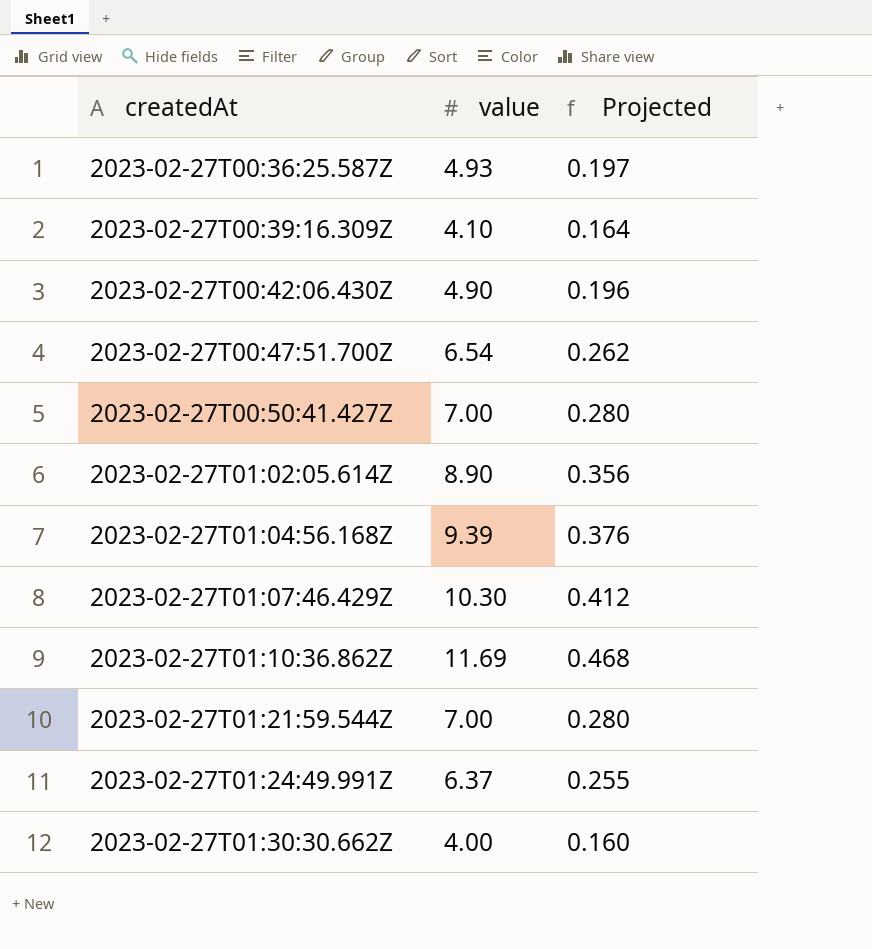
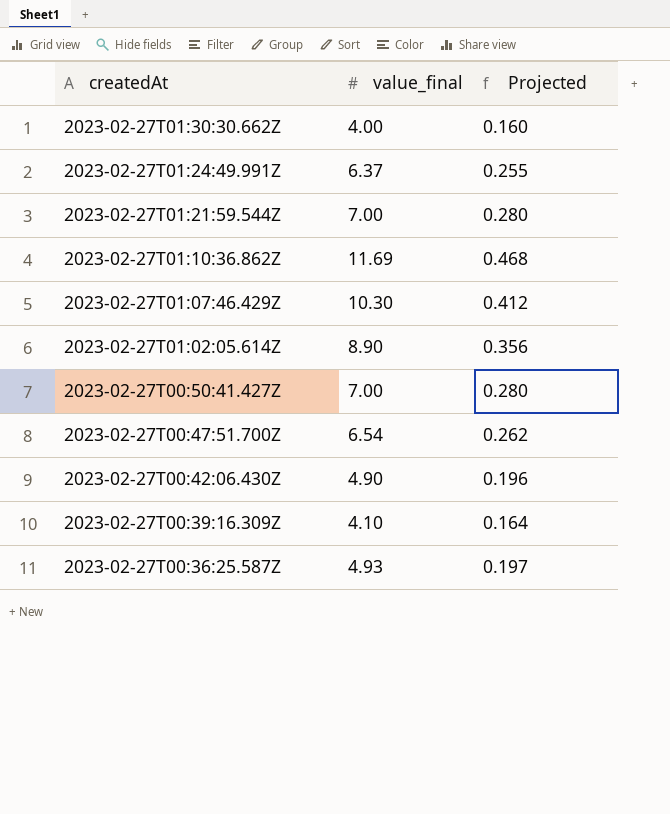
row order: createdAt ascending -> createdAt descending
column name: value -> value_final
row 2023-02-27T01:04:56.168Z: 9.39 | 0.376 -> none

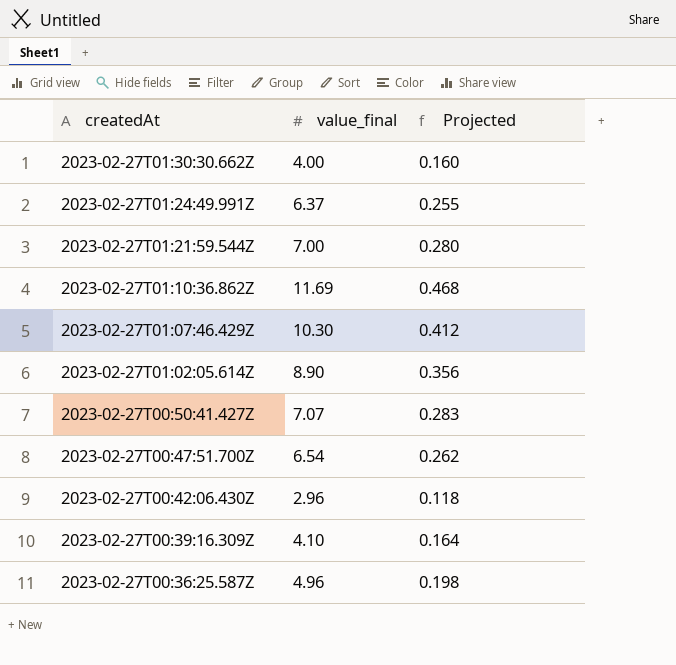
2023-02-27T00:50:41.427Z | value_final: 7.00 -> 7.07
2023-02-27T00:50:41.427Z | Projected: 0.280 -> 0.283
2023-02-27T00:42:06.430Z | value_final: 4.90 -> 2.96
2023-02-27T00:42:06.430Z | Projected: 0.196 -> 0.118
2023-02-27T00:36:25.587Z | value_final: 4.93 -> 4.96
2023-02-27T00:36:25.587Z | Projected: 0.197 -> 0.198

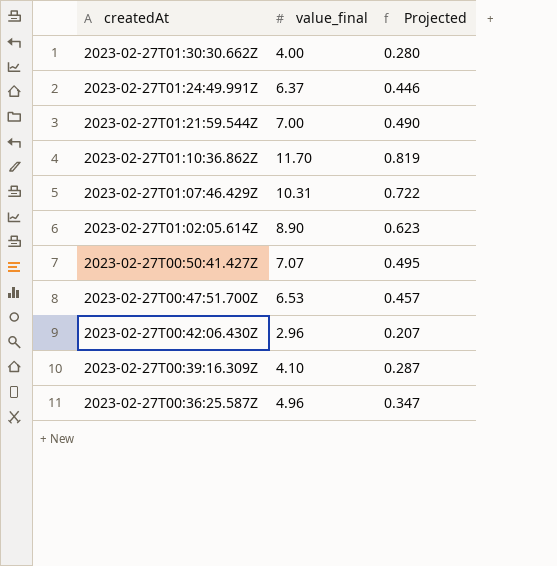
column Projected | formula: [value_final] * 0.04 -> [value_final] * 0.07
2023-02-27T01:10:36.862Z | value_final: 11.69 -> 11.70
2023-02-27T01:07:46.429Z | value_final: 10.30 -> 10.31
2023-02-27T00:47:51.700Z | value_final: 6.54 -> 6.53

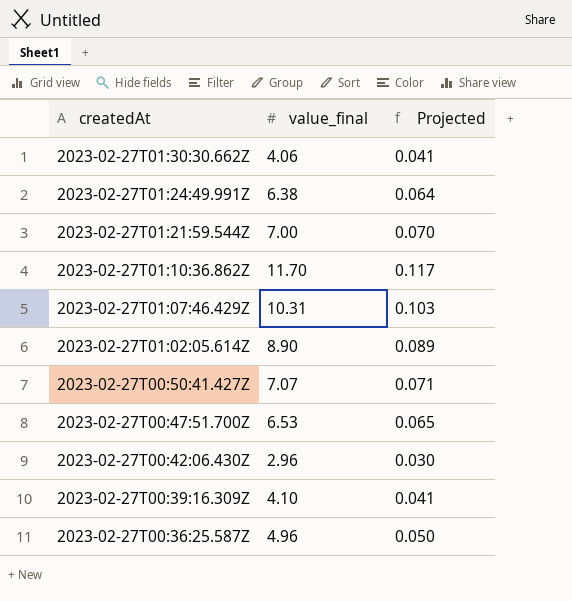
column Projected | formula: [value_final] * 0.07 -> [value_final] * 0.01
2023-02-27T01:30:30.662Z | value_final: 4.00 -> 4.06
2023-02-27T01:24:49.991Z | value_final: 6.37 -> 6.38

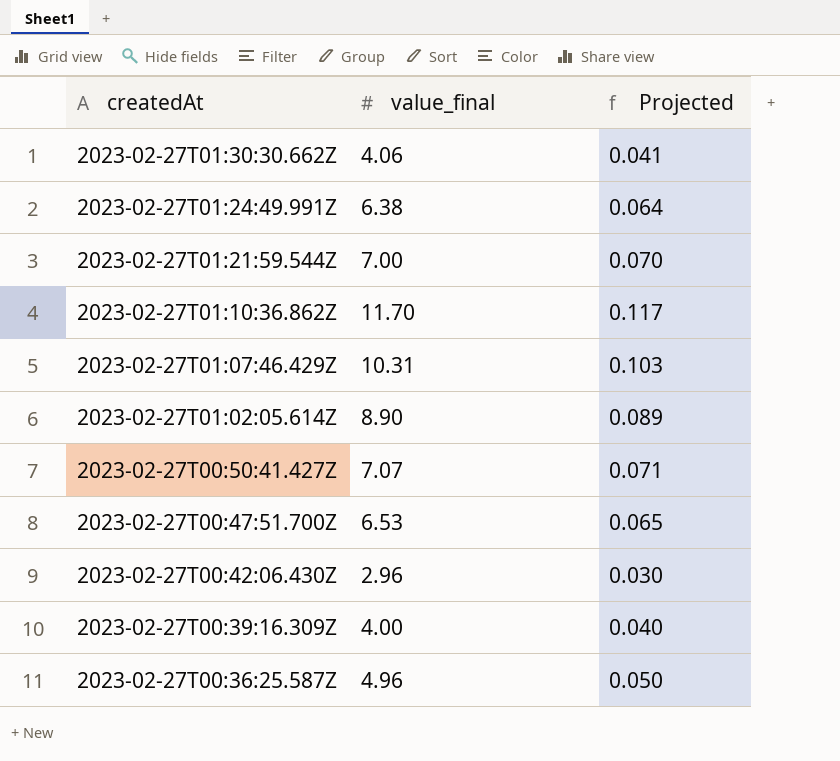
2023-02-27T00:39:16.309Z | value_final: 4.10 -> 4.00
2023-02-27T00:39:16.309Z | Projected: 0.041 -> 0.040

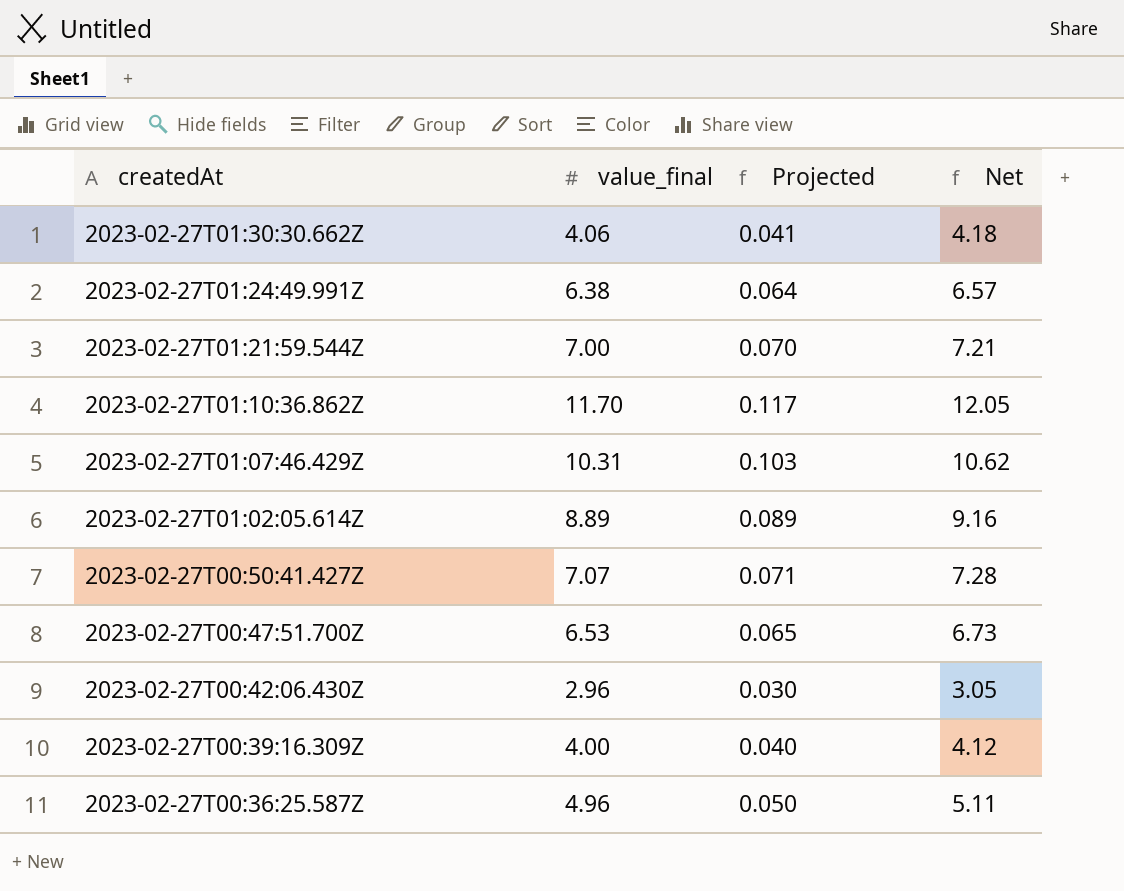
column Net | formula: none -> [value_final] * 1.03
2023-02-27T01:02:05.614Z | value_final: 8.90 -> 8.89

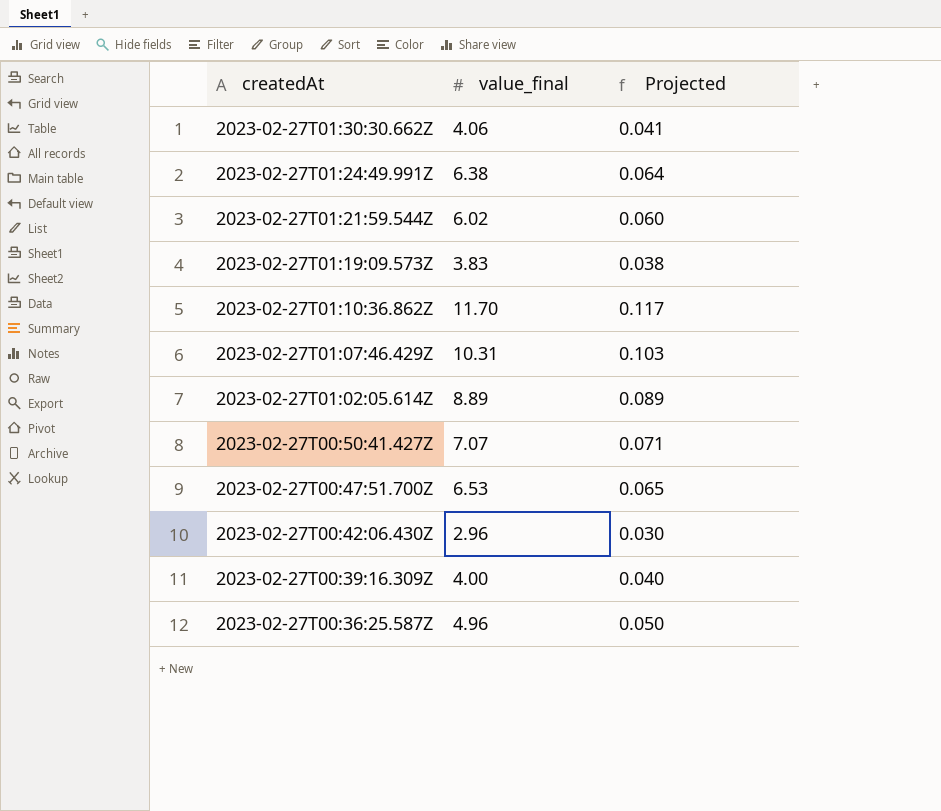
column Net | formula: [value_final] * 1.03 -> none
2023-02-27T01:21:59.544Z | value_final: 7.00 -> 6.02
2023-02-27T01:21:59.544Z | Projected: 0.070 -> 0.060
row 2023-02-27T01:19:09.573Z: none -> 3.83 | 0.038

